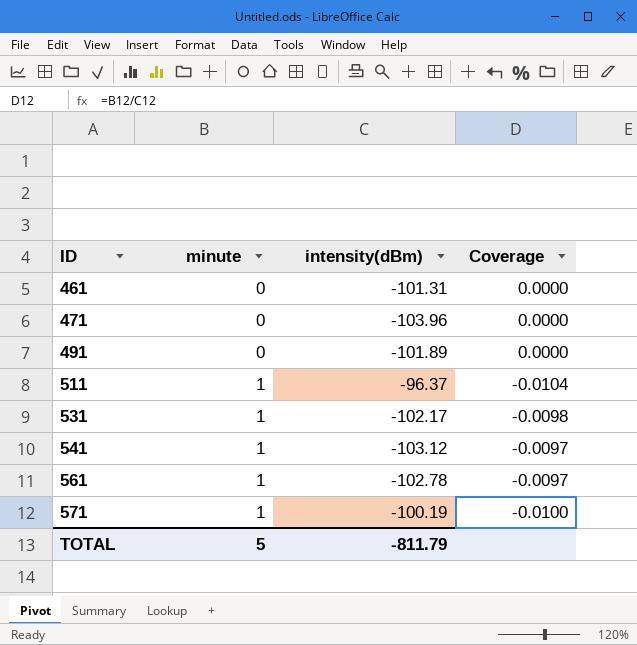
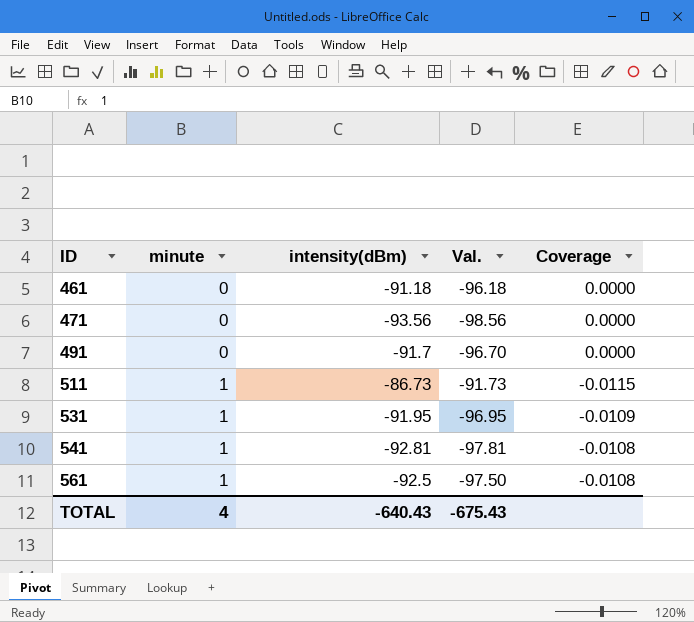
column Val. | formula: none -> [intensity(dBm)] - 5
row 571: 1 | -100.19 | -0.0100 -> none
461 | intensity(dBm): -101.31 -> -91.18
471 | intensity(dBm): -103.96 -> -93.56
491 | intensity(dBm): -101.89 -> -91.7
511 | intensity(dBm): -96.37 -> -86.73
511 | Coverage: -0.0104 -> -0.0115
531 | intensity(dBm): -102.17 -> -91.95
531 | Coverage: -0.0098 -> -0.0109
541 | intensity(dBm): -103.12 -> -92.81
541 | Coverage: -0.0097 -> -0.0108
561 | intensity(dBm): -102.78 -> -92.5
561 | Coverage: -0.0097 -> -0.0108
TOTAL | minute: 5 -> 4
TOTAL | intensity(dBm): -811.79 -> -640.43

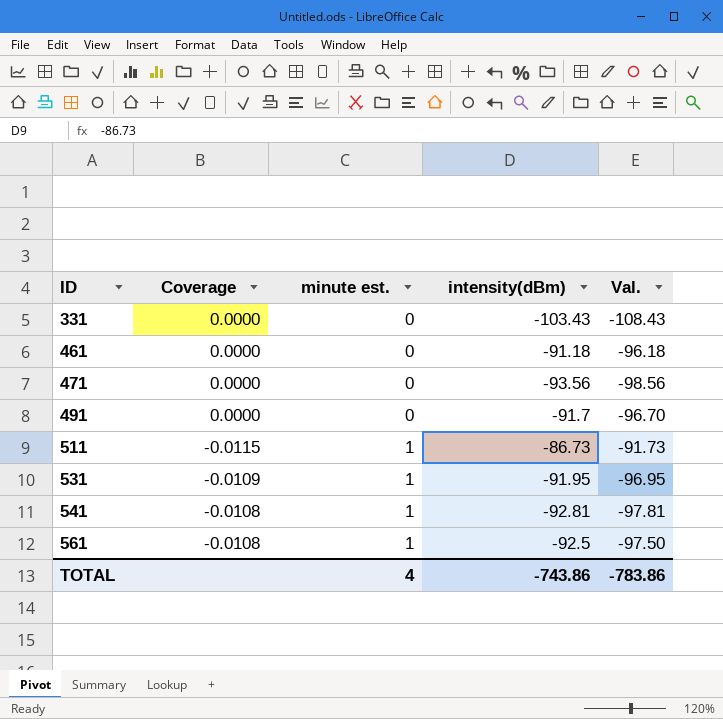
column Coverage | position: 5 -> 2
column name: minute -> minute est.
row 331: none -> 0.0000 | 0 | -103.43 | -108.43
TOTAL | intensity(dBm): -640.43 -> -743.86
TOTAL | Val.: -675.43 -> -783.86

